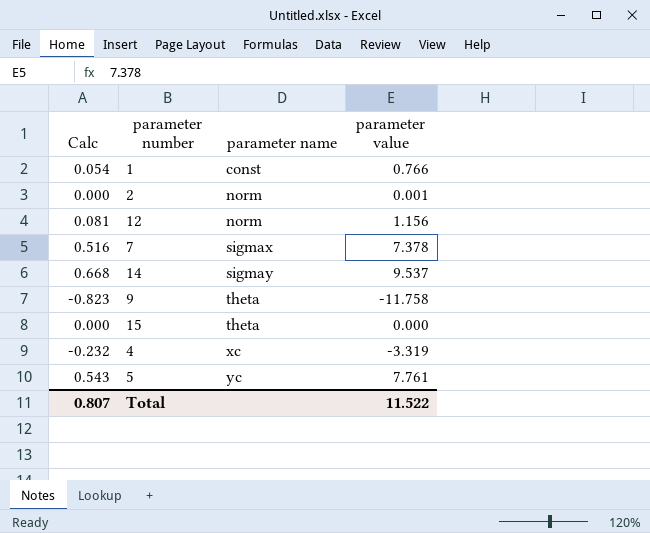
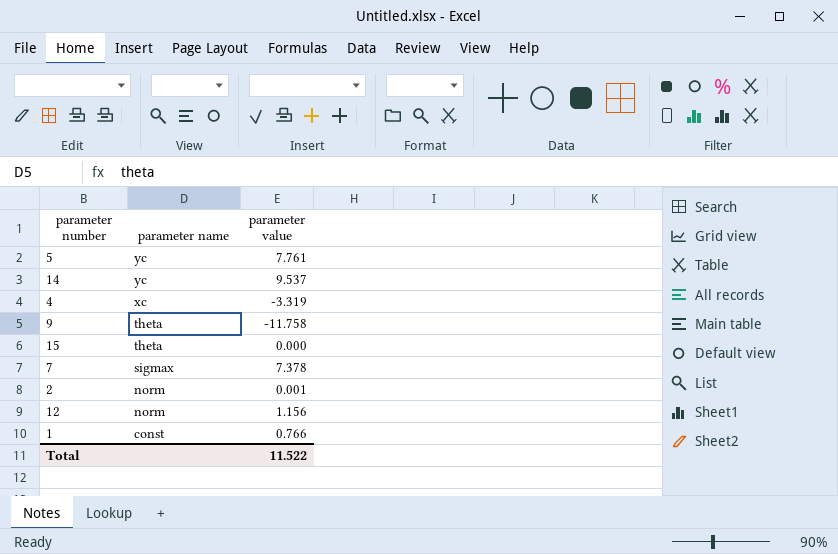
row order: parameter name ascending -> parameter name descending
column Calc | formula: [parameter value] * 0.07 -> none
14 | parameter name: sigmay -> yc

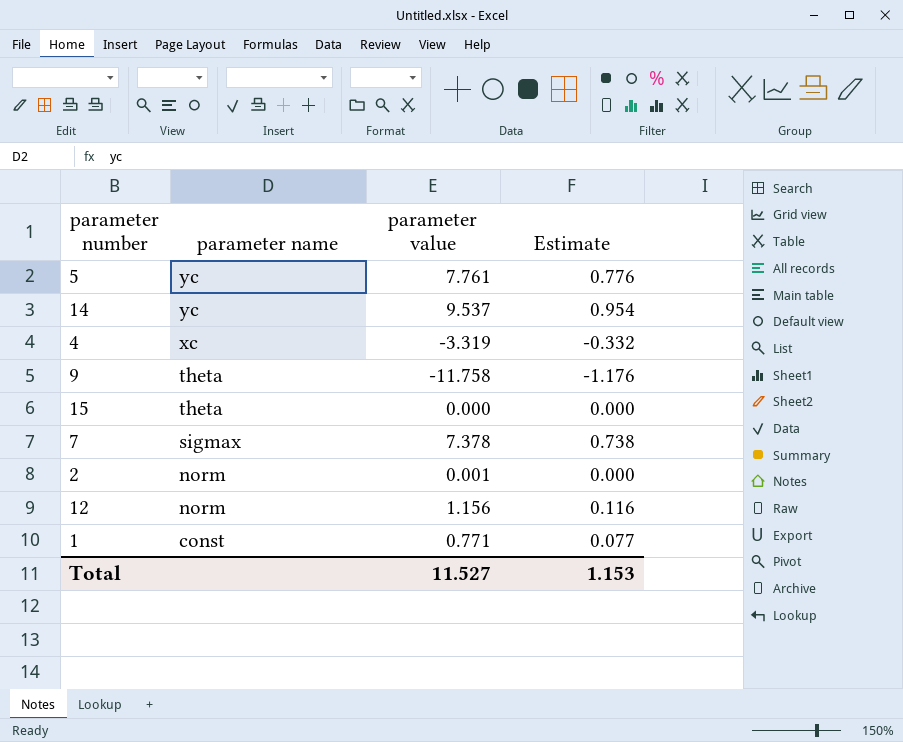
column Estimate | formula: none -> [parameter value] * 0.1
1 | parameter value: 0.766 -> 0.771
Total | parameter value: 11.522 -> 11.527

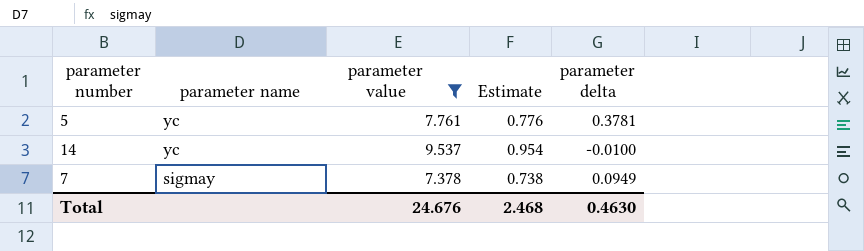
filter: none -> parameter value >= 7.378
column parameter delta | position: none -> 5
7 | parameter name: sigmax -> sigmay
Total | parameter value: 11.527 -> 24.676
Total | Estimate: 1.153 -> 2.468

